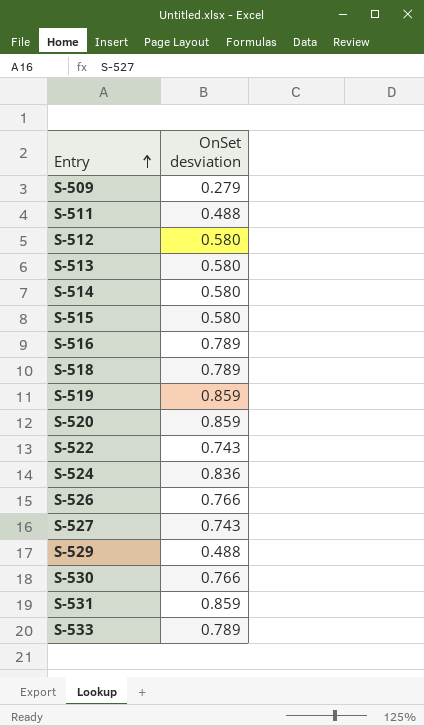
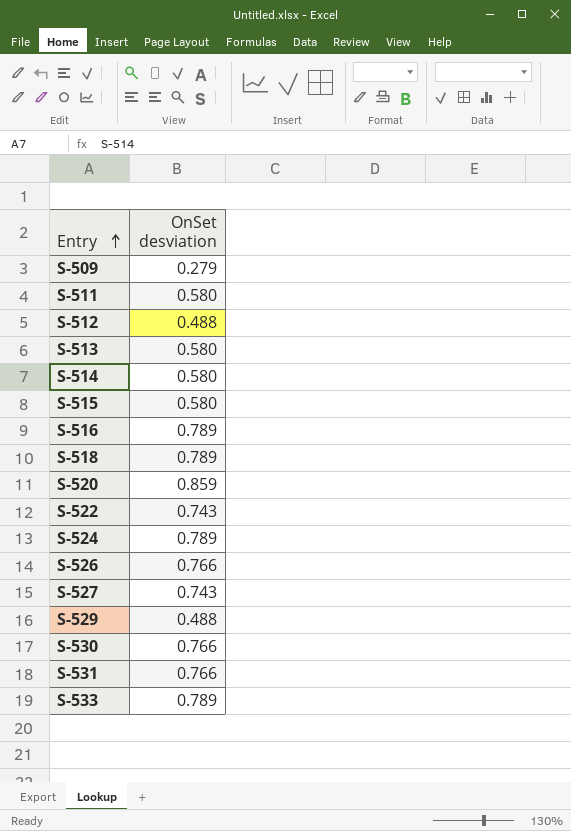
row S-519: 0.859 -> none
S-511 | OnSet desviation: 0.488 -> 0.580
S-512 | OnSet desviation: 0.580 -> 0.488
S-524 | OnSet desviation: 0.836 -> 0.789
S-531 | OnSet desviation: 0.859 -> 0.766

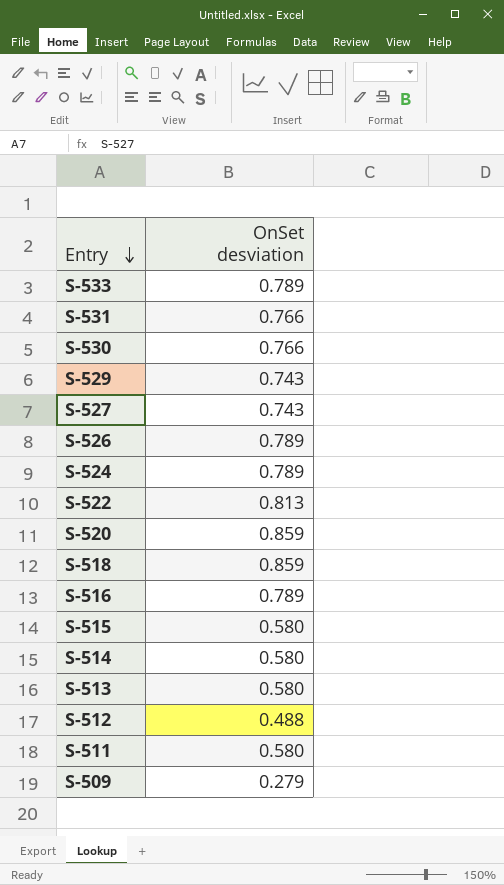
row order: Entry ascending -> Entry descending
S-529 | OnSet desviation: 0.488 -> 0.743
S-526 | OnSet desviation: 0.766 -> 0.789
S-522 | OnSet desviation: 0.743 -> 0.813
S-518 | OnSet desviation: 0.789 -> 0.859

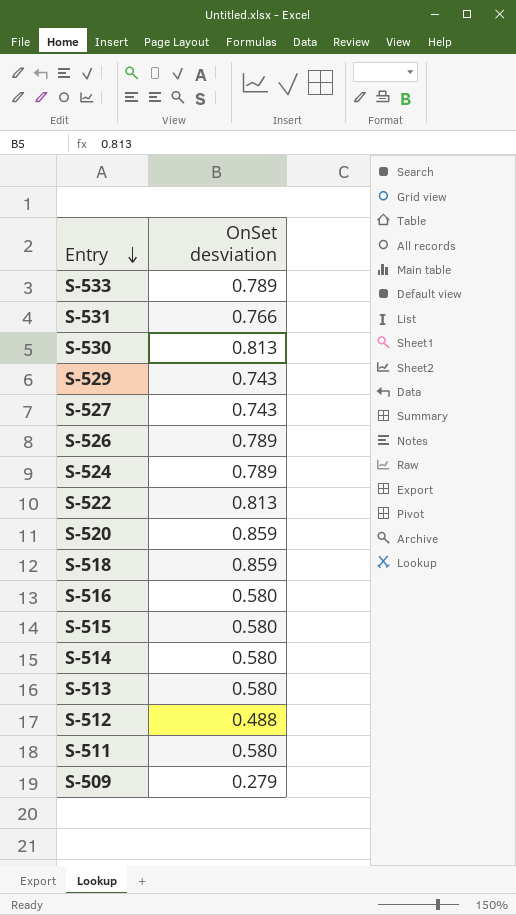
S-530 | OnSet desviation: 0.766 -> 0.813
S-516 | OnSet desviation: 0.789 -> 0.580

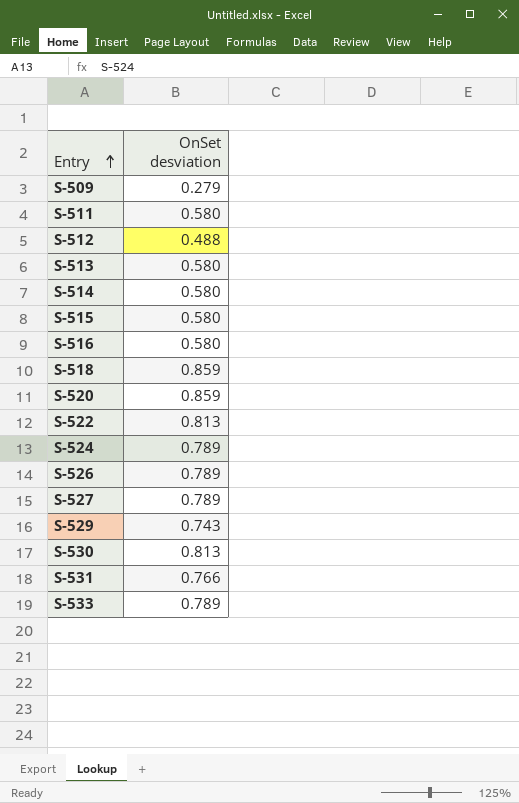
row order: Entry descending -> Entry ascending
S-527 | OnSet desviation: 0.743 -> 0.789

